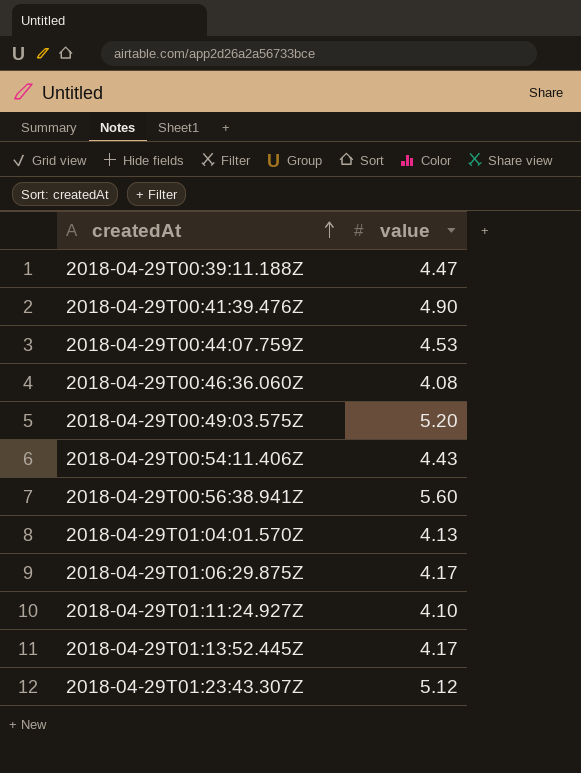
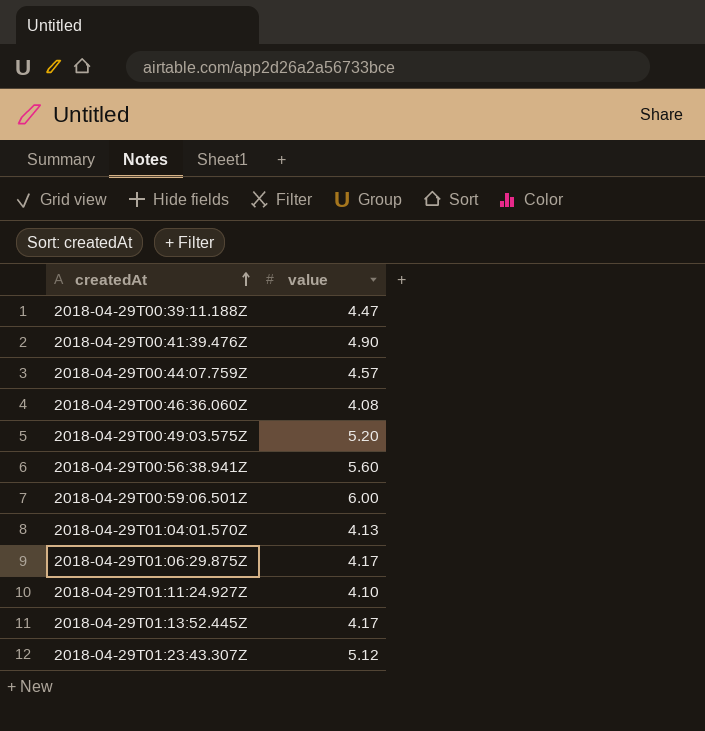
row 2018-04-29T00:54:11.406Z: 4.43 -> none
2018-04-29T00:44:07.759Z | value: 4.53 -> 4.57
row 2018-04-29T00:59:06.501Z: none -> 6.00

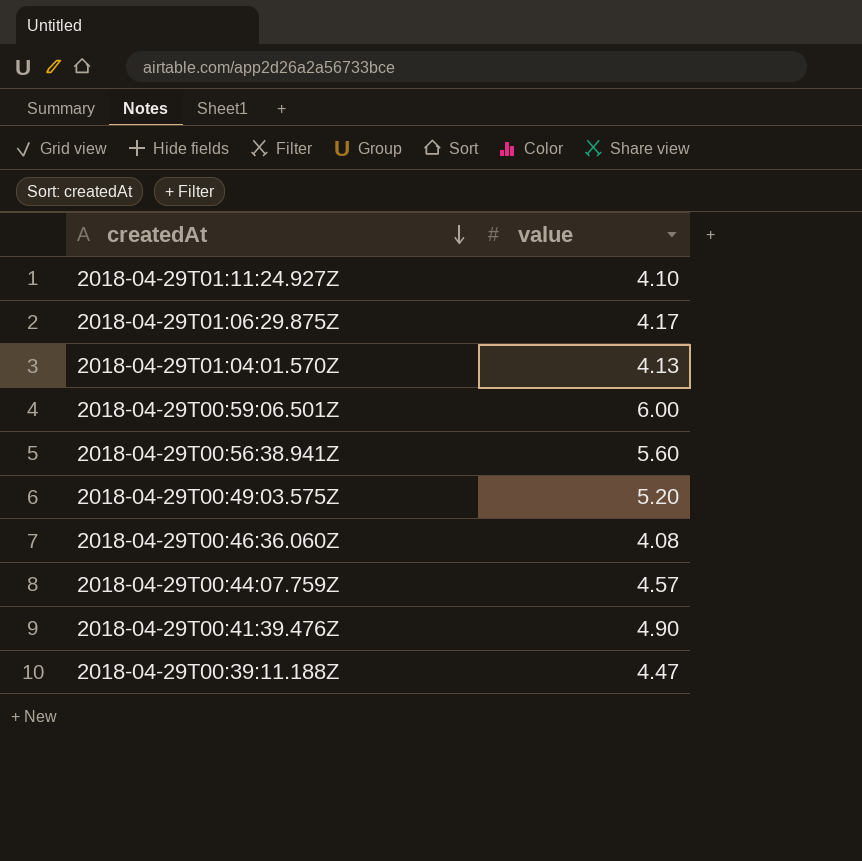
row order: createdAt ascending -> createdAt descending
row 2018-04-29T01:13:52.445Z: 4.17 -> none
row 2018-04-29T01:23:43.307Z: 5.12 -> none

